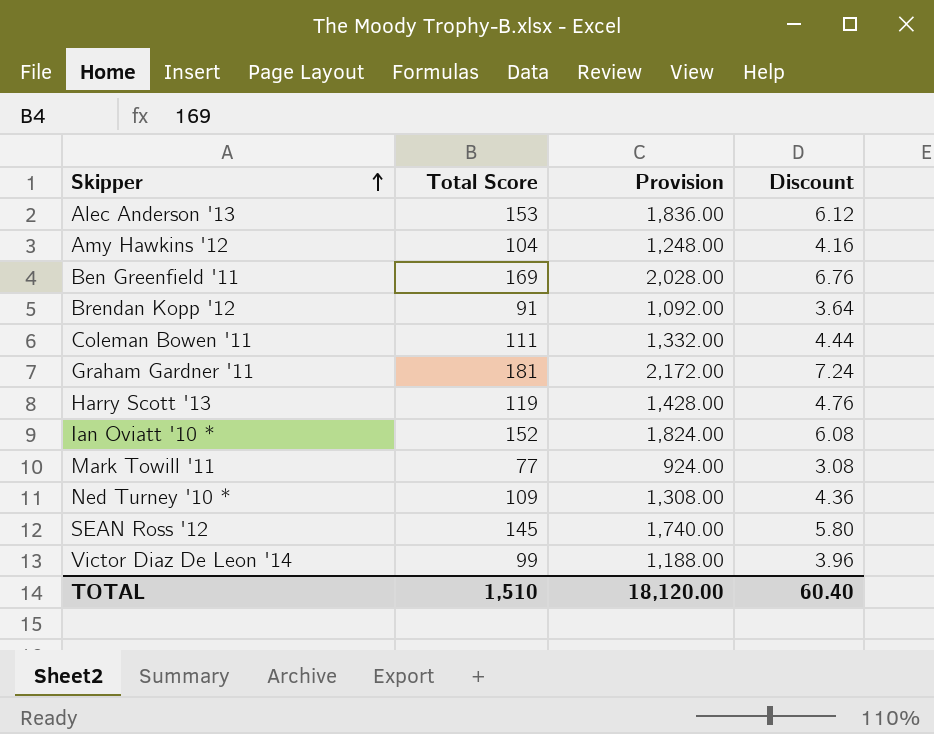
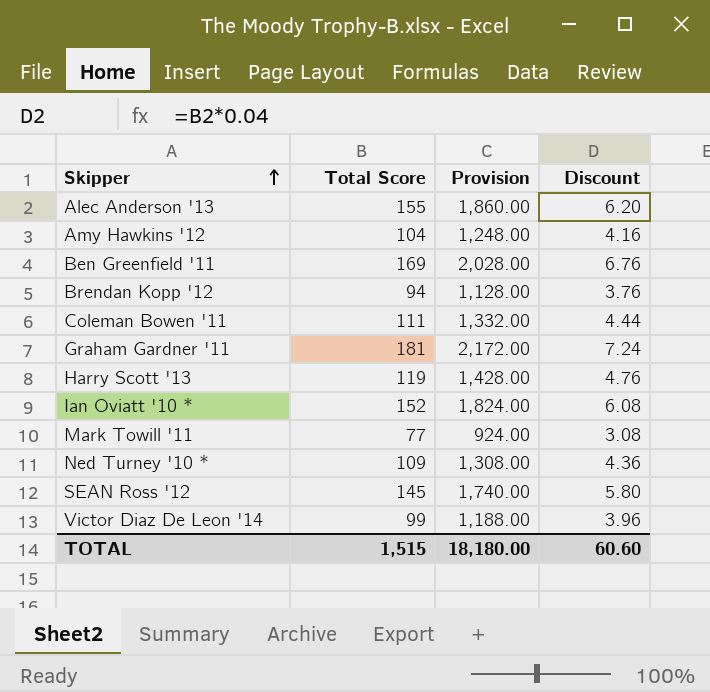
Alec Anderson '13 | Total Score: 153 -> 155
Alec Anderson '13 | Provision: 1,836.00 -> 1,860.00
Alec Anderson '13 | Discount: 6.12 -> 6.20
Brendan Kopp '12 | Total Score: 91 -> 94
Brendan Kopp '12 | Provision: 1,092.00 -> 1,128.00
Brendan Kopp '12 | Discount: 3.64 -> 3.76
TOTAL | Total Score: 1,510 -> 1,515
TOTAL | Provision: 18,120.00 -> 18,180.00
TOTAL | Discount: 60.40 -> 60.60

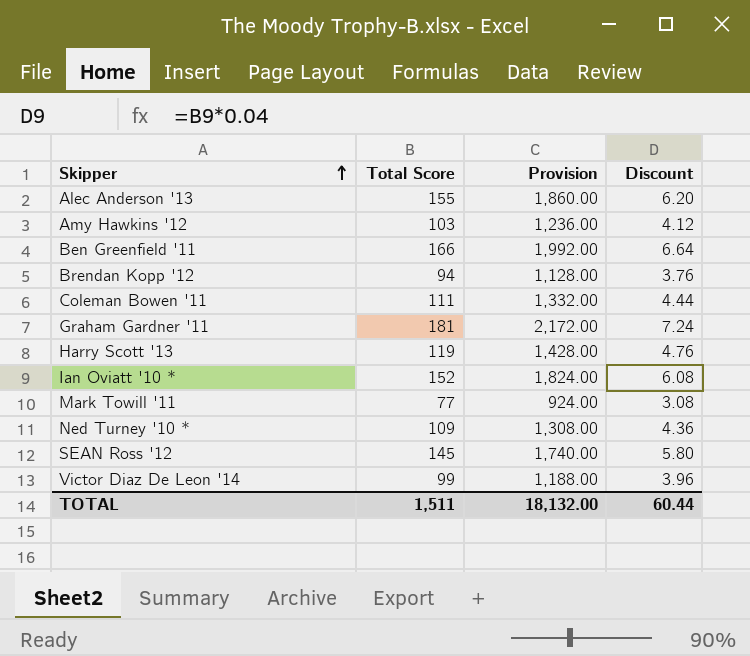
Amy Hawkins '12 | Total Score: 104 -> 103
Amy Hawkins '12 | Provision: 1,248.00 -> 1,236.00
Amy Hawkins '12 | Discount: 4.16 -> 4.12
Ben Greenfield '11 | Total Score: 169 -> 166
Ben Greenfield '11 | Provision: 2,028.00 -> 1,992.00
Ben Greenfield '11 | Discount: 6.76 -> 6.64
TOTAL | Total Score: 1,515 -> 1,511
TOTAL | Provision: 18,180.00 -> 18,132.00
TOTAL | Discount: 60.60 -> 60.44

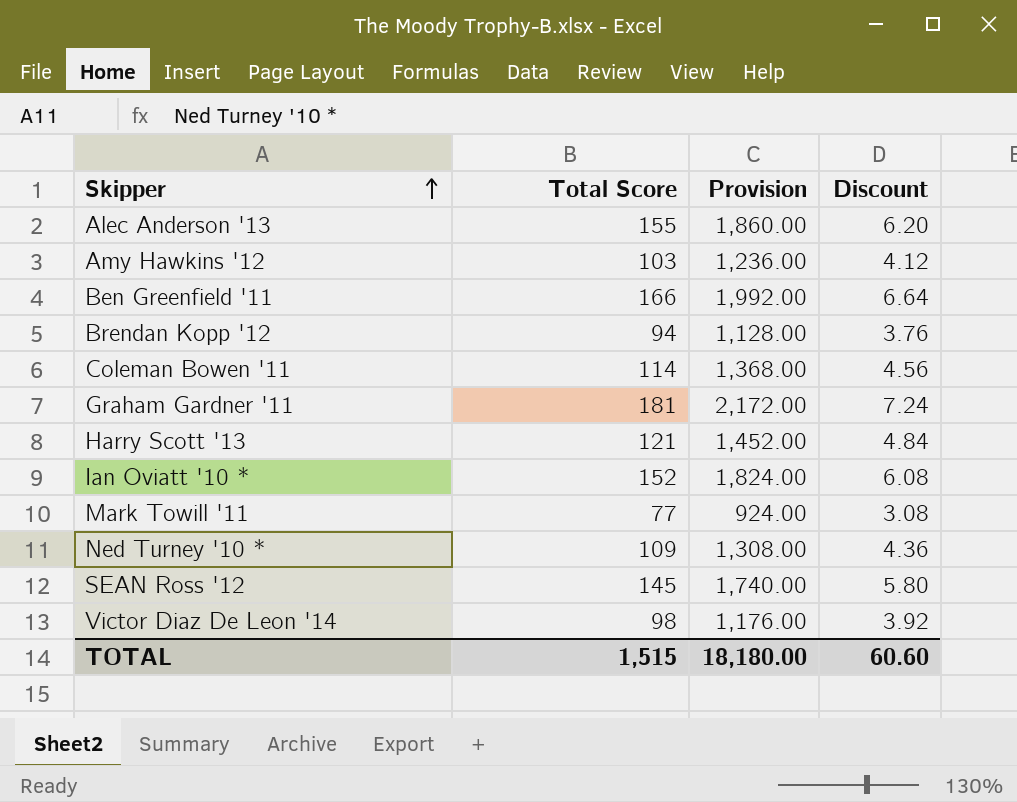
Coleman Bowen '11 | Total Score: 111 -> 114
Coleman Bowen '11 | Provision: 1,332.00 -> 1,368.00
Coleman Bowen '11 | Discount: 4.44 -> 4.56
Harry Scott '13 | Total Score: 119 -> 121
Harry Scott '13 | Provision: 1,428.00 -> 1,452.00
Harry Scott '13 | Discount: 4.76 -> 4.84
Victor Diaz De Leon '14 | Total Score: 99 -> 98
Victor Diaz De Leon '14 | Provision: 1,188.00 -> 1,176.00
Victor Diaz De Leon '14 | Discount: 3.96 -> 3.92
TOTAL | Total Score: 1,511 -> 1,515
TOTAL | Provision: 18,132.00 -> 18,180.00
TOTAL | Discount: 60.44 -> 60.60

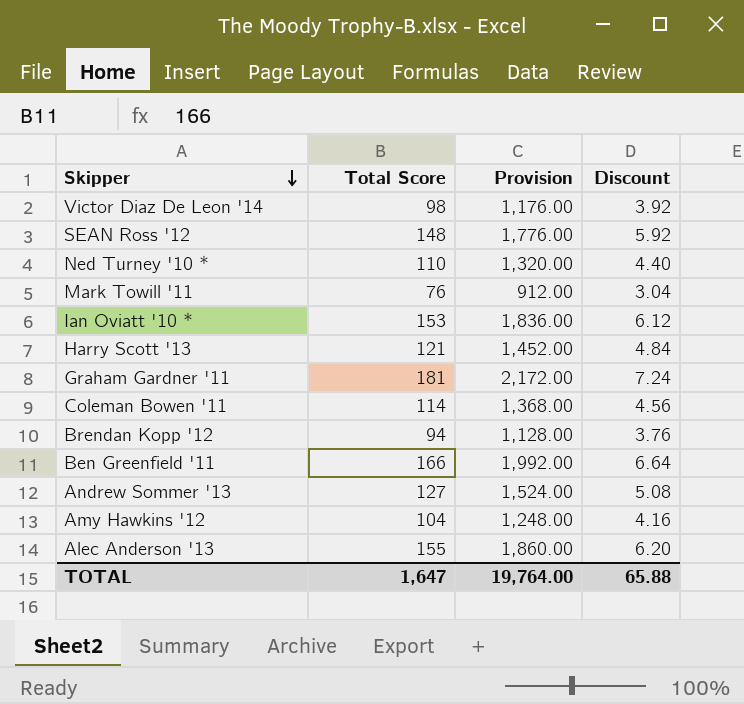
row order: Skipper ascending -> Skipper descending
SEAN Ross '12 | Total Score: 145 -> 148
SEAN Ross '12 | Provision: 1,740.00 -> 1,776.00
SEAN Ross '12 | Discount: 5.80 -> 5.92
Ned Turney '10 * | Total Score: 109 -> 110
Ned Turney '10 * | Provision: 1,308.00 -> 1,320.00
Ned Turney '10 * | Discount: 4.36 -> 4.40
Mark Towill '11 | Total Score: 77 -> 76
Mark Towill '11 | Provision: 924.00 -> 912.00
Mark Towill '11 | Discount: 3.08 -> 3.04
Ian Oviatt '10 * | Total Score: 152 -> 153
Ian Oviatt '10 * | Provision: 1,824.00 -> 1,836.00
Ian Oviatt '10 * | Discount: 6.08 -> 6.12
row Andrew Sommer '13: none -> 127 | 1,524.00 | 5.08
Amy Hawkins '12 | Total Score: 103 -> 104
Amy Hawkins '12 | Provision: 1,236.00 -> 1,248.00
Amy Hawkins '12 | Discount: 4.12 -> 4.16
TOTAL | Total Score: 1,515 -> 1,647
TOTAL | Provision: 18,180.00 -> 19,764.00
TOTAL | Discount: 60.60 -> 65.88

